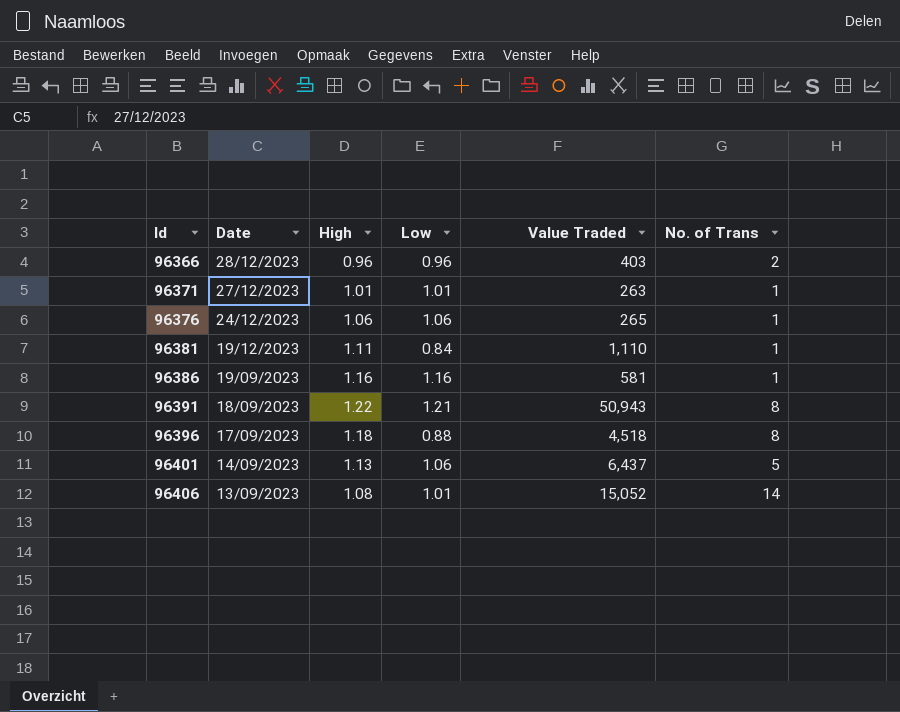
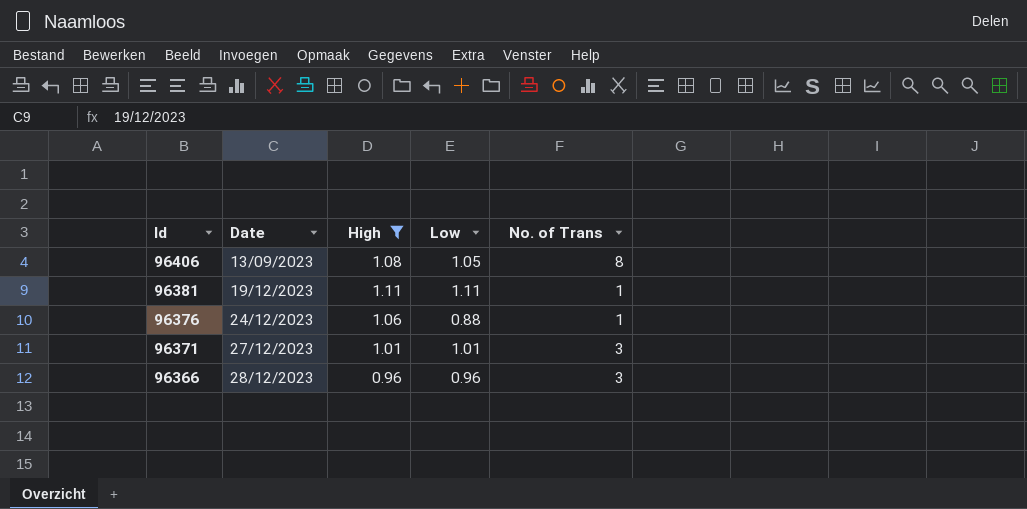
filter: none -> High <= 1.11
row order: Id ascending -> Id descending
column Value Traded | position: 5 -> none
96406 | Low: 1.01 -> 1.05
96406 | No. of Trans: 14 -> 8
96381 | Low: 0.84 -> 1.11
96376 | Low: 1.06 -> 0.88
96371 | No. of Trans: 1 -> 3
96366 | No. of Trans: 2 -> 3

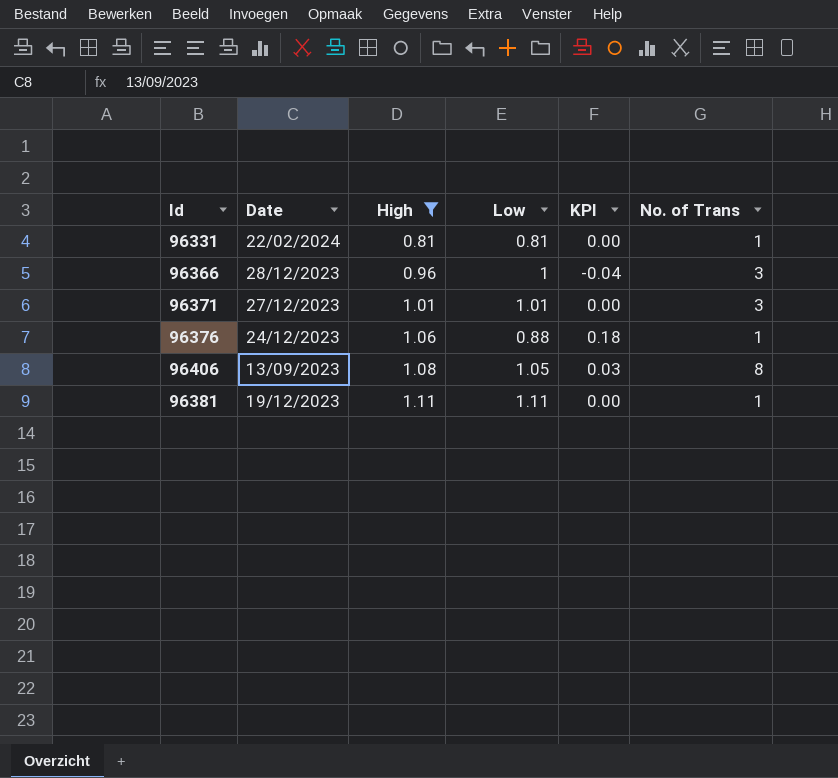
row order: Id descending -> High ascending
column KPI | formula: none -> [High] - [Low]
row 96331: none -> 22/02/2024 | 0.81 | 0.81 | 0.00 | 1
96366 | Low: 0.96 -> 1

